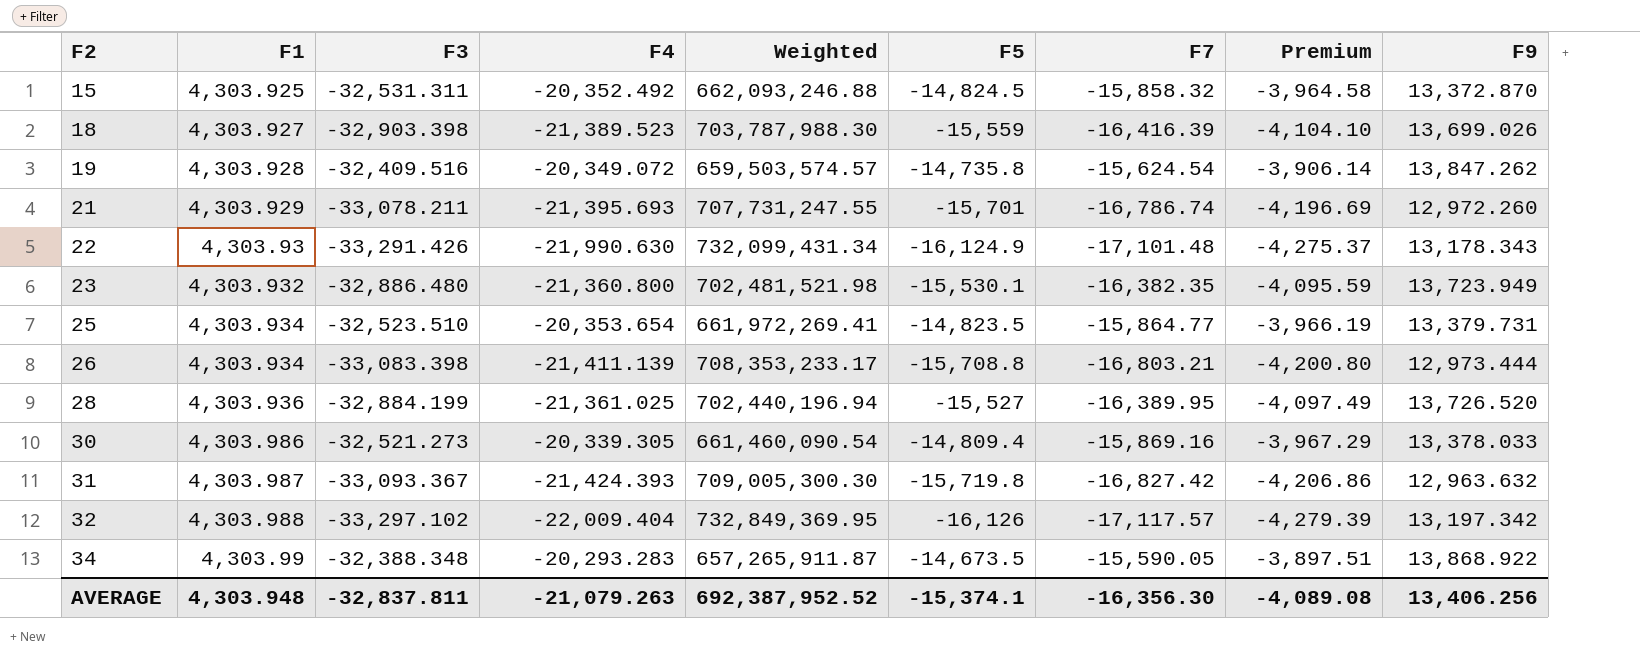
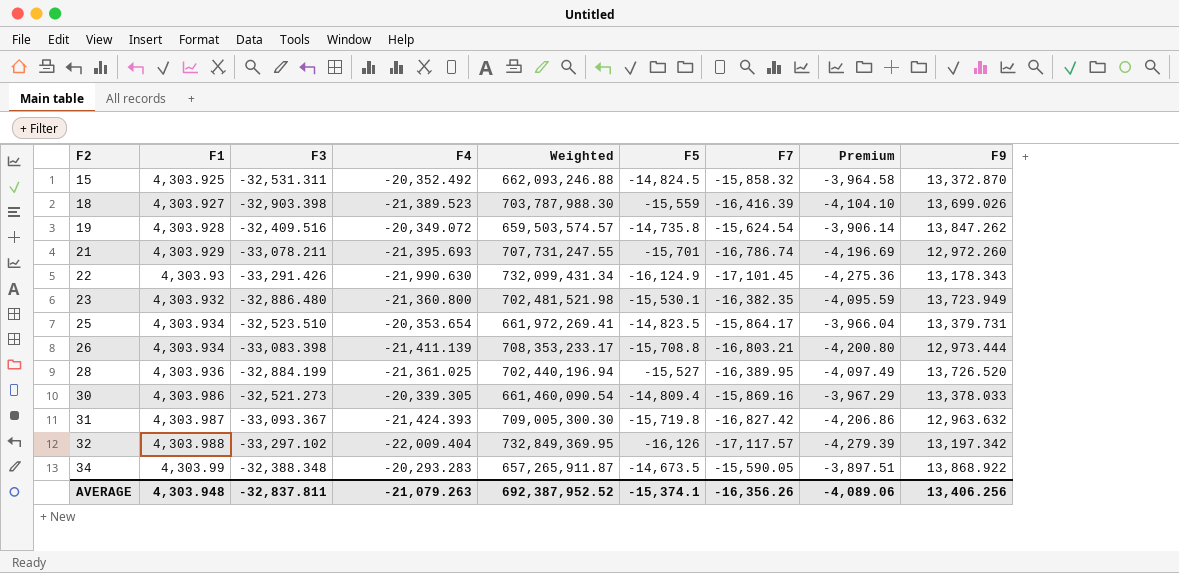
22 | F7: -17,101.48 -> -17,101.45
22 | Premium: -4,275.37 -> -4,275.36
25 | F7: -15,864.77 -> -15,864.17
25 | Premium: -3,966.19 -> -3,966.04
AVERAGE | F7: -16,356.30 -> -16,356.26
AVERAGE | Premium: -4,089.08 -> -4,089.06

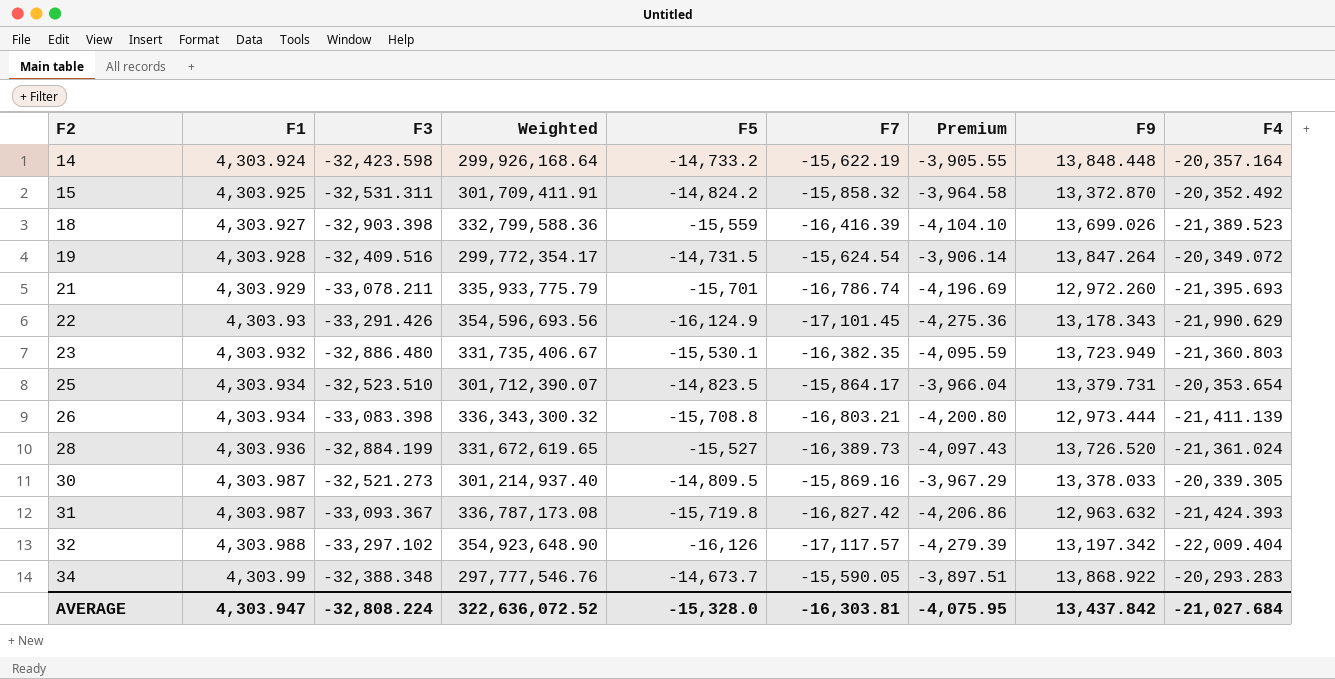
column Weighted | formula: [F3] * [F4] -> [F5] * [F4]
column F4 | position: 4 -> 9
row 14: none -> 4,303.924 | -32,423.598 | 299,926,168.64 | -14,733.2 | -15,622.19 | -3,905.55 | 13,848.448 | -20,357.164
15 | F5: -14,824.5 -> -14,824.2
19 | F5: -14,735.8 -> -14,731.5
19 | F9: 13,847.262 -> 13,847.264
22 | F4: -21,990.630 -> -21,990.629
23 | F4: -21,360.800 -> -21,360.803
28 | F7: -16,389.95 -> -16,389.73
28 | Premium: -4,097.49 -> -4,097.43
28 | F4: -21,361.025 -> -21,361.024
30 | F1: 4,303.986 -> 4,303.987
30 | F5: -14,809.4 -> -14,809.5
34 | F5: -14,673.5 -> -14,673.7
AVERAGE | F1: 4,303.948 -> 4,303.947
AVERAGE | F3: -32,837.811 -> -32,808.224
AVERAGE | Weighted: 692,387,952.52 -> 322,636,072.52
AVERAGE | F5: -15,374.1 -> -15,328.0
AVERAGE | F7: -16,356.26 -> -16,303.81
AVERAGE | Premium: -4,089.06 -> -4,075.95
AVERAGE | F9: 13,406.256 -> 13,437.842
AVERAGE | F4: -21,079.263 -> -21,027.684

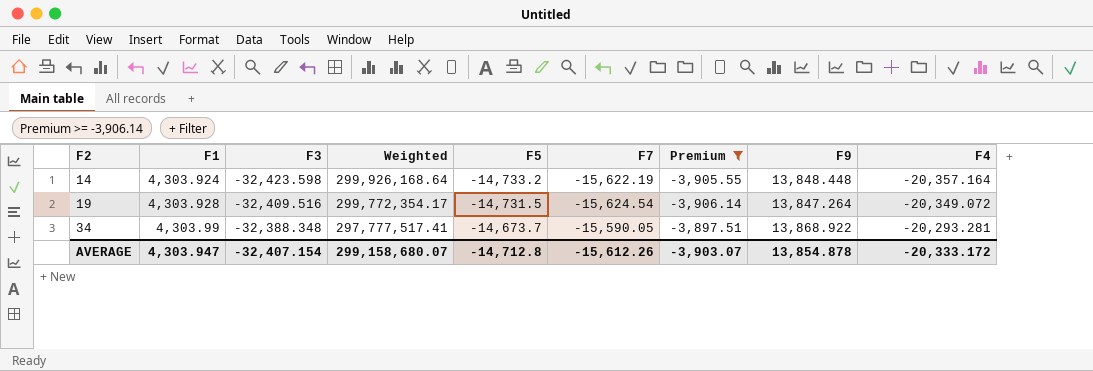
filter: none -> Premium >= -3,906.14
34 | Weighted: 297,777,546.76 -> 297,777,517.41
34 | F4: -20,293.283 -> -20,293.281
AVERAGE | F3: -32,808.224 -> -32,407.154
AVERAGE | Weighted: 322,636,072.52 -> 299,158,680.07
AVERAGE | F5: -15,328.0 -> -14,712.8
AVERAGE | F7: -16,303.81 -> -15,612.26
AVERAGE | Premium: -4,075.95 -> -3,903.07
AVERAGE | F9: 13,437.842 -> 13,854.878
AVERAGE | F4: -21,027.684 -> -20,333.172

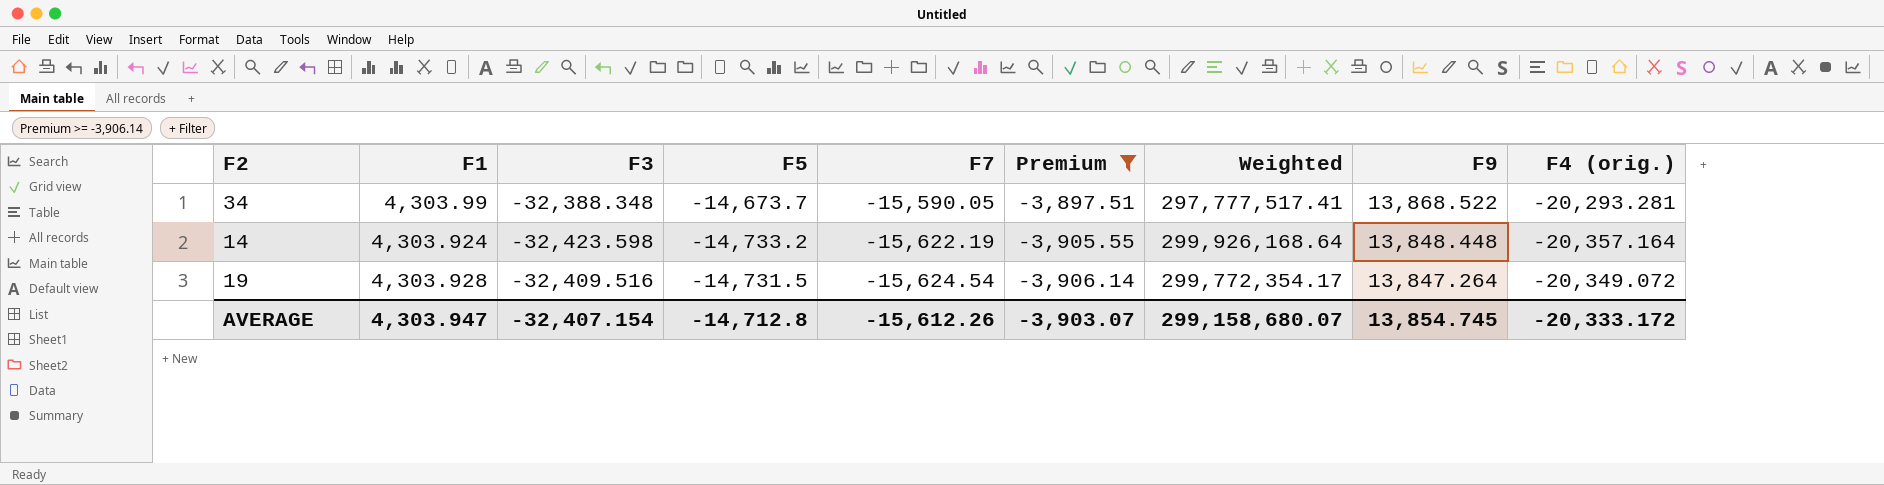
row order: F2 ascending -> F7 descending
column Weighted | position: 4 -> 7
column name: F4 -> F4 (orig.)
34 | F9: 13,868.922 -> 13,868.522
AVERAGE | F9: 13,854.878 -> 13,854.745

